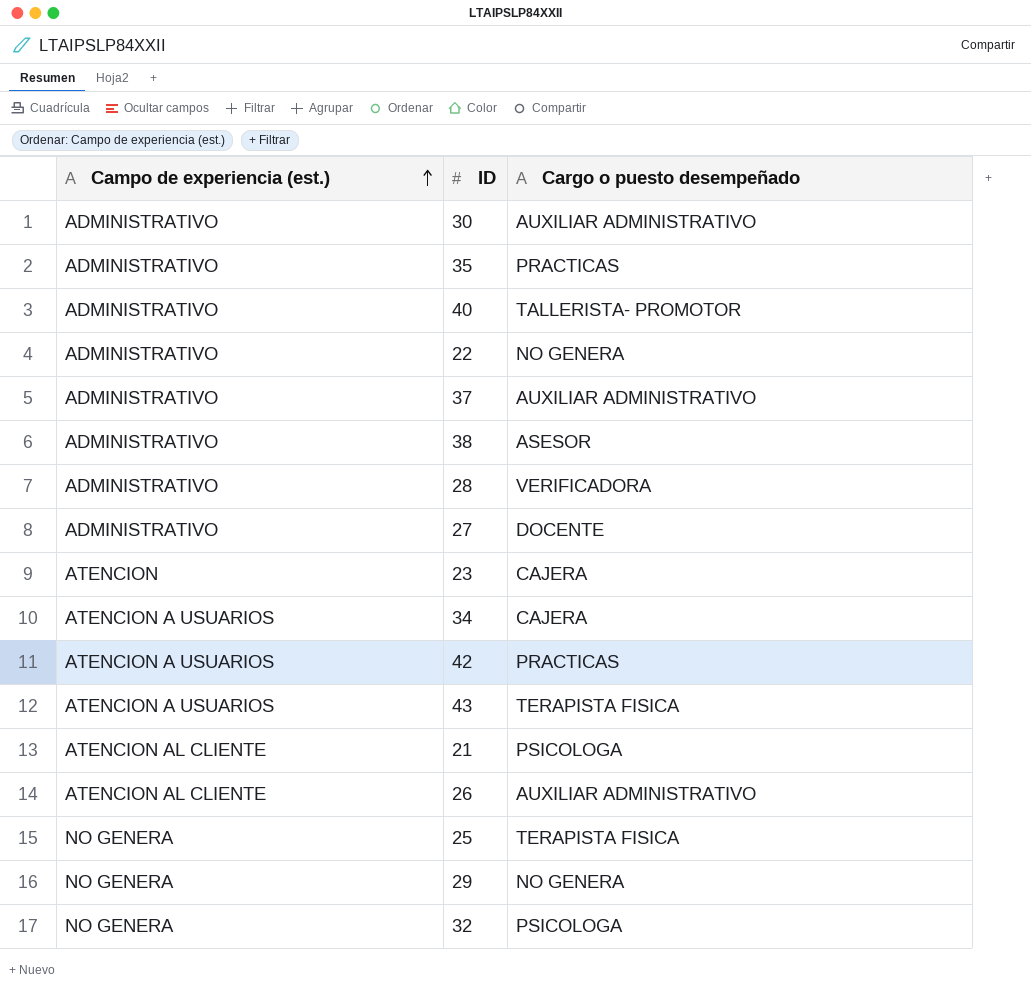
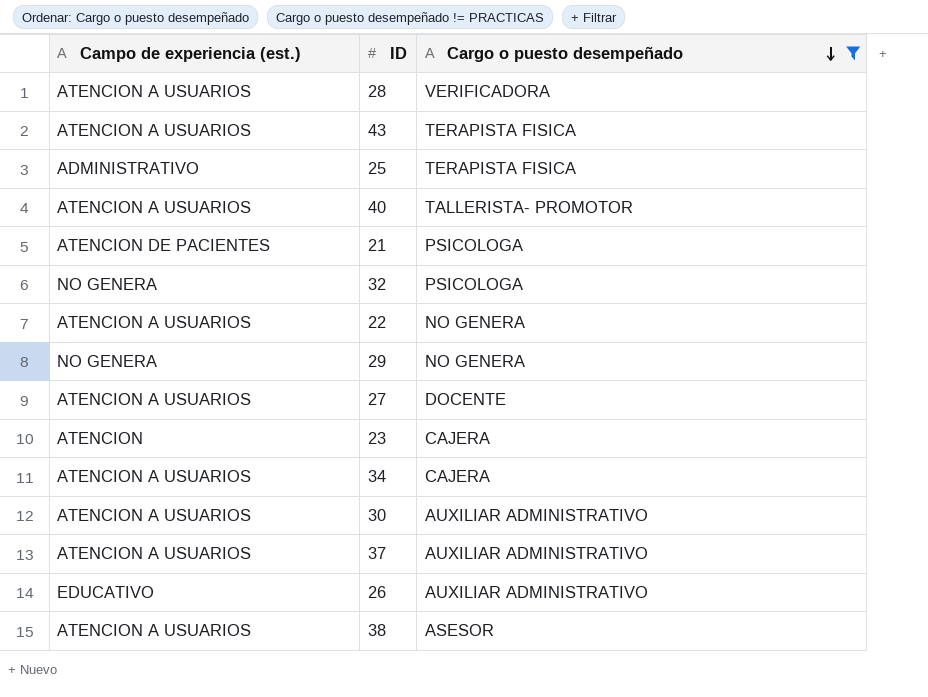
filter: none -> Cargo o puesto desempeñado != PRACTICAS
row order: Campo de experiencia (est.) ascending -> Cargo o puesto desempeñado descending
28 | Campo de experiencia (est.): ADMINISTRATIVO -> ATENCION A USUARIOS
25 | Campo de experiencia (est.): NO GENERA -> ADMINISTRATIVO
40 | Campo de experiencia (est.): ADMINISTRATIVO -> ATENCION A USUARIOS
21 | Campo de experiencia (est.): ATENCION AL CLIENTE -> ATENCION DE PACIENTES
22 | Campo de experiencia (est.): ADMINISTRATIVO -> ATENCION A USUARIOS
27 | Campo de experiencia (est.): ADMINISTRATIVO -> ATENCION A USUARIOS
30 | Campo de experiencia (est.): ADMINISTRATIVO -> ATENCION A USUARIOS
37 | Campo de experiencia (est.): ADMINISTRATIVO -> ATENCION A USUARIOS
26 | Campo de experiencia (est.): ATENCION AL CLIENTE -> EDUCATIVO
38 | Campo de experiencia (est.): ADMINISTRATIVO -> ATENCION A USUARIOS

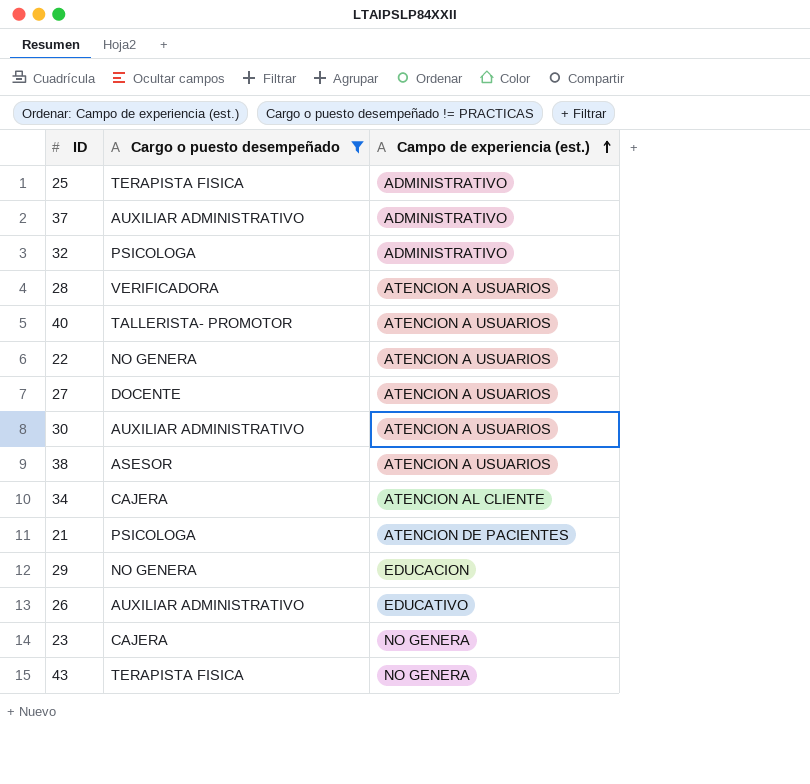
row order: Cargo o puesto desempeñado descending -> Campo de experiencia (est.) ascending
column Campo de experiencia (est.) | position: 1 -> 3
37 | Campo de experiencia (est.): ATENCION A USUARIOS -> ADMINISTRATIVO
32 | Campo de experiencia (est.): NO GENERA -> ADMINISTRATIVO
34 | Campo de experiencia (est.): ATENCION A USUARIOS -> ATENCION AL CLIENTE
29 | Campo de experiencia (est.): NO GENERA -> EDUCACION
23 | Campo de experiencia (est.): ATENCION -> NO GENERA
43 | Campo de experiencia (est.): ATENCION A USUARIOS -> NO GENERA

